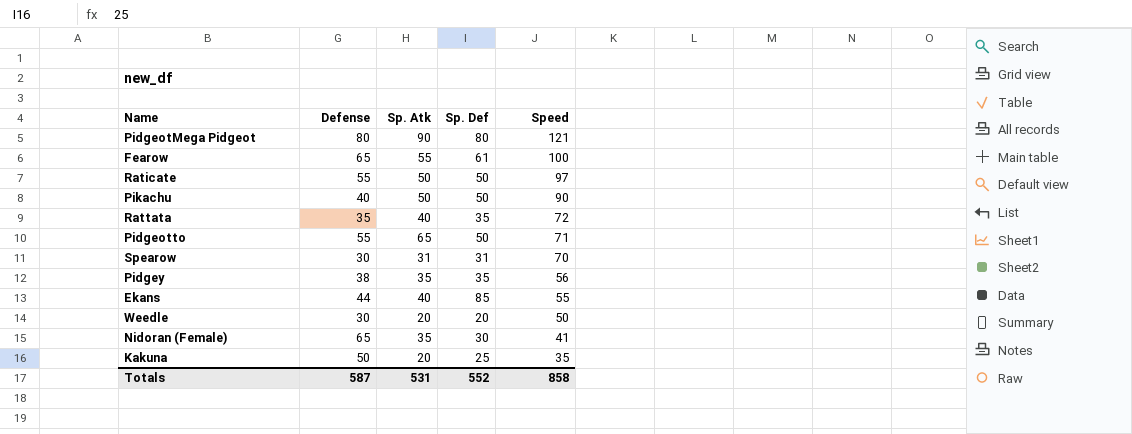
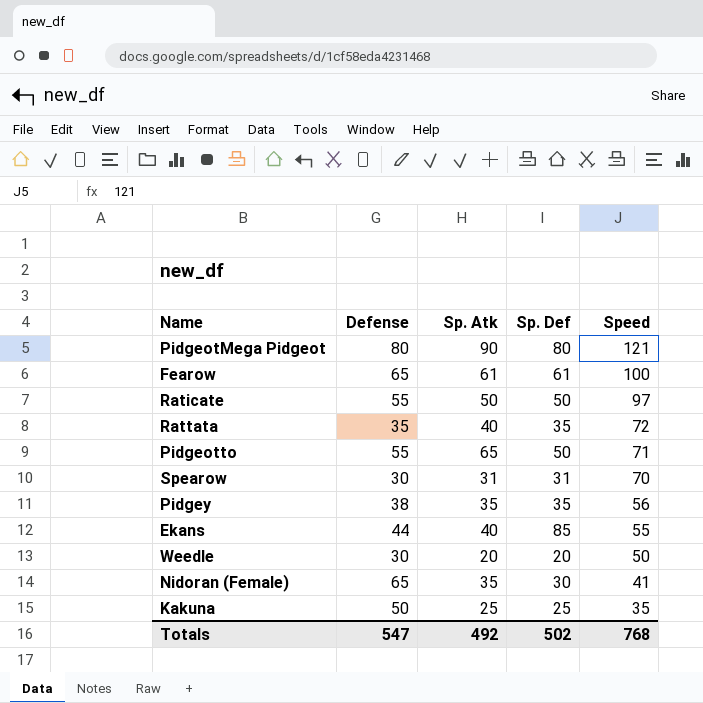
row Pikachu: 40 | 50 | 50 | 90 -> none
Fearow | Sp. Atk: 55 -> 61
Kakuna | Sp. Atk: 20 -> 25
Totals | Defense: 587 -> 547
Totals | Sp. Atk: 531 -> 492
Totals | Sp. Def: 552 -> 502
Totals | Speed: 858 -> 768

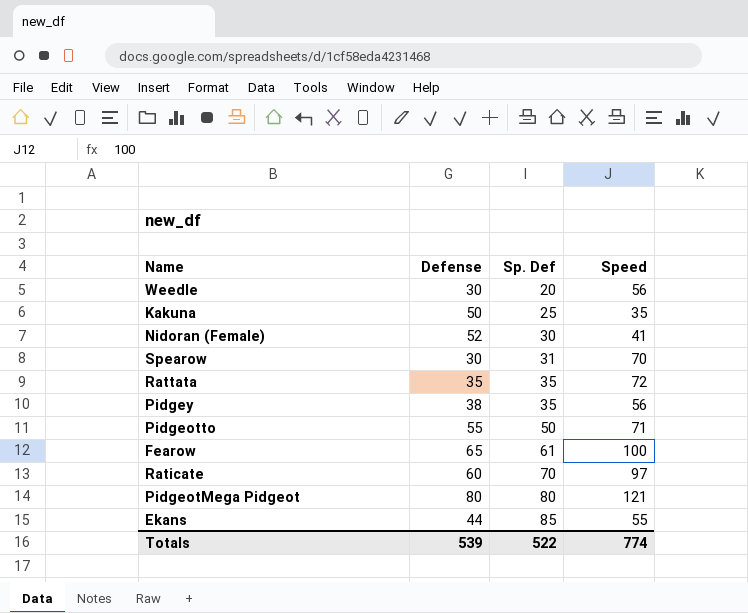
row order: Speed descending -> Sp. Def ascending
column Sp. Atk | position: 3 -> none
Weedle | Speed: 50 -> 56
Nidoran (Female) | Defense: 65 -> 52
Raticate | Defense: 55 -> 60
Raticate | Sp. Def: 50 -> 70
Totals | Defense: 547 -> 539
Totals | Sp. Def: 502 -> 522
Totals | Speed: 768 -> 774

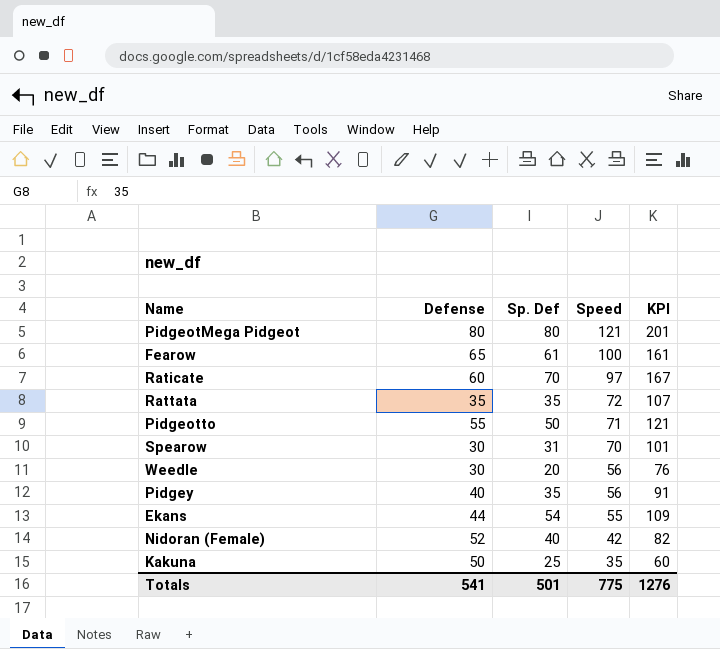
row order: Sp. Def ascending -> Speed descending
column KPI | formula: none -> [Sp. Def] + [Speed]
Pidgey | Defense: 38 -> 40
Ekans | Sp. Def: 85 -> 54
Nidoran (Female) | Sp. Def: 30 -> 40
Nidoran (Female) | Speed: 41 -> 42
Totals | Defense: 539 -> 541
Totals | Sp. Def: 522 -> 501
Totals | Speed: 774 -> 775

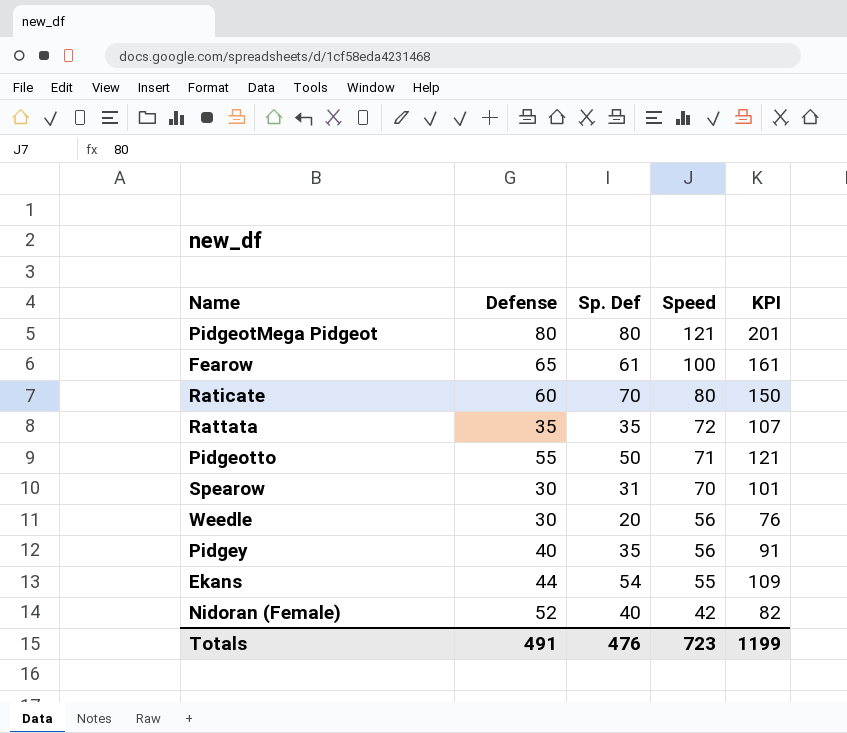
row Kakuna: 50 | 25 | 35 | 60 -> none
Raticate | Speed: 97 -> 80
Raticate | KPI: 167 -> 150
Totals | Defense: 541 -> 491
Totals | Sp. Def: 501 -> 476
Totals | Speed: 775 -> 723
Totals | KPI: 1276 -> 1199

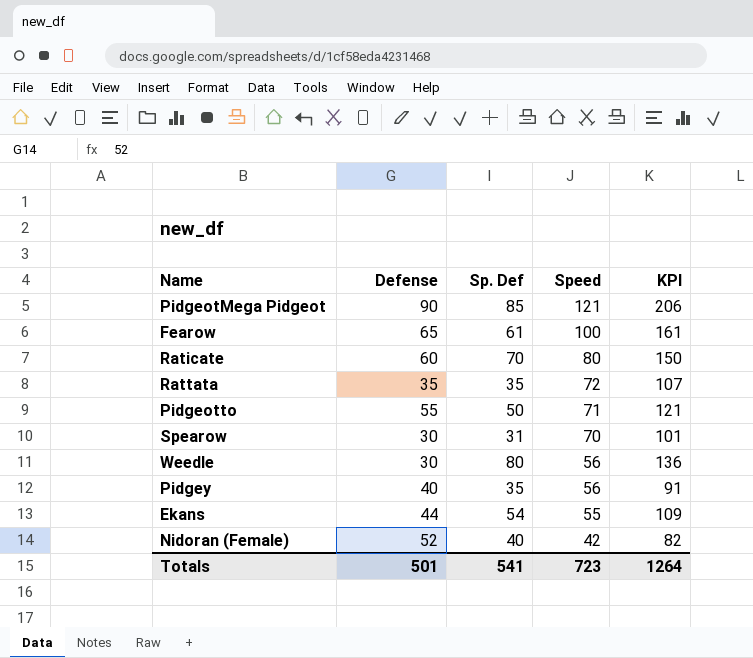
PidgeotMega Pidgeot | Defense: 80 -> 90
PidgeotMega Pidgeot | Sp. Def: 80 -> 85
PidgeotMega Pidgeot | KPI: 201 -> 206
Weedle | Sp. Def: 20 -> 80
Weedle | KPI: 76 -> 136
Totals | Defense: 491 -> 501
Totals | Sp. Def: 476 -> 541
Totals | KPI: 1199 -> 1264

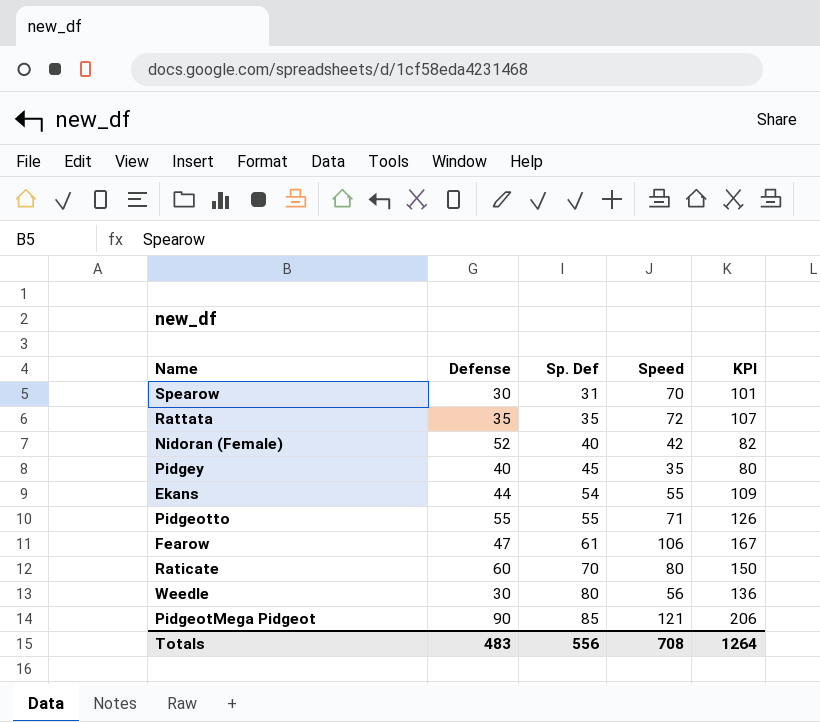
row order: Speed descending -> Sp. Def ascending
Pidgey | Sp. Def: 35 -> 45
Pidgey | Speed: 56 -> 35
Pidgey | KPI: 91 -> 80
Pidgeotto | Sp. Def: 50 -> 55
Pidgeotto | KPI: 121 -> 126
Fearow | Defense: 65 -> 47
Fearow | Speed: 100 -> 106
Fearow | KPI: 161 -> 167
Totals | Defense: 501 -> 483
Totals | Sp. Def: 541 -> 556
Totals | Speed: 723 -> 708

